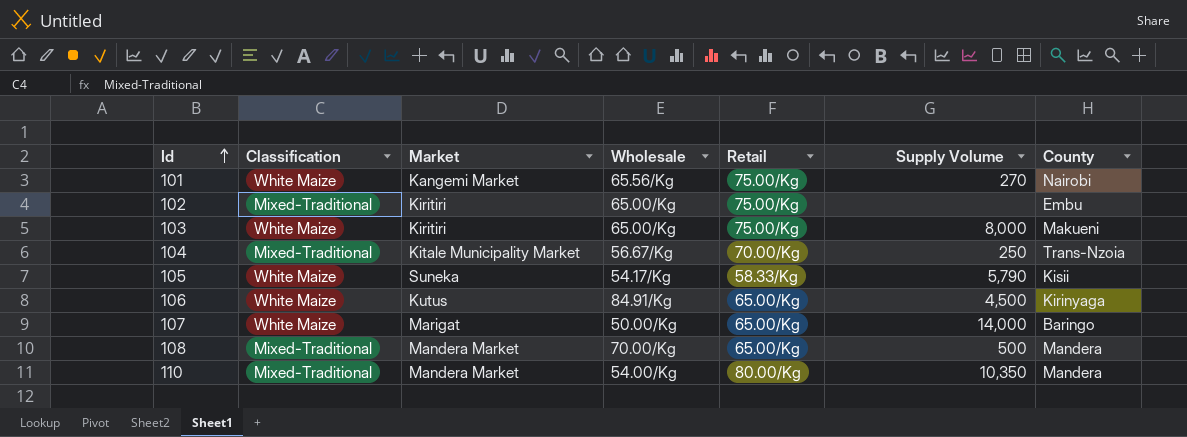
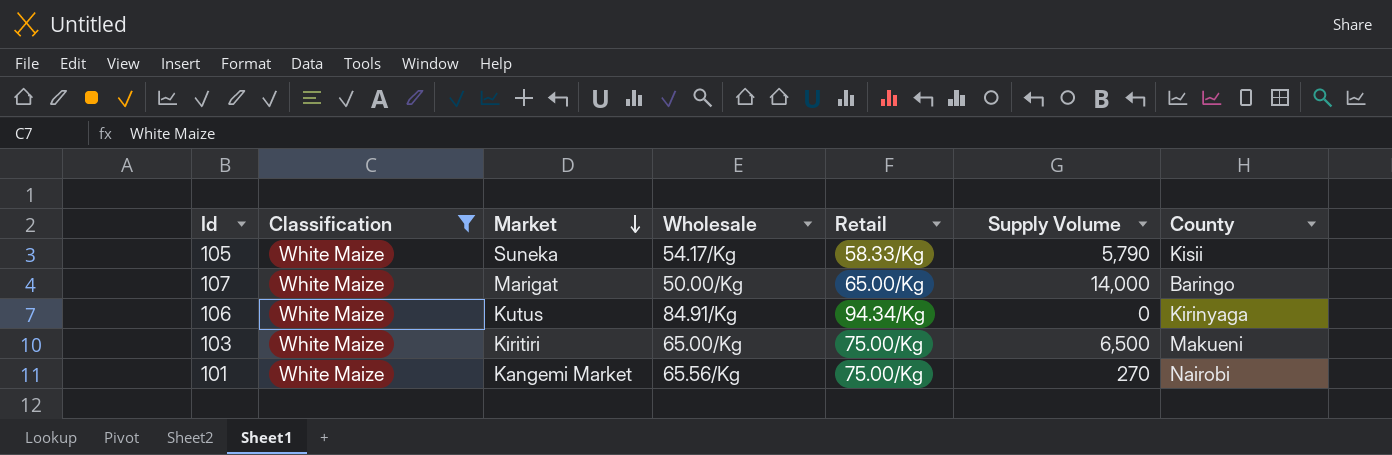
filter: none -> Classification = White Maize
row order: Id ascending -> Market descending
106 | Retail: 65.00/Kg -> 94.34/Kg
106 | Supply Volume: 4,500 -> 0
103 | Supply Volume: 8,000 -> 6,500

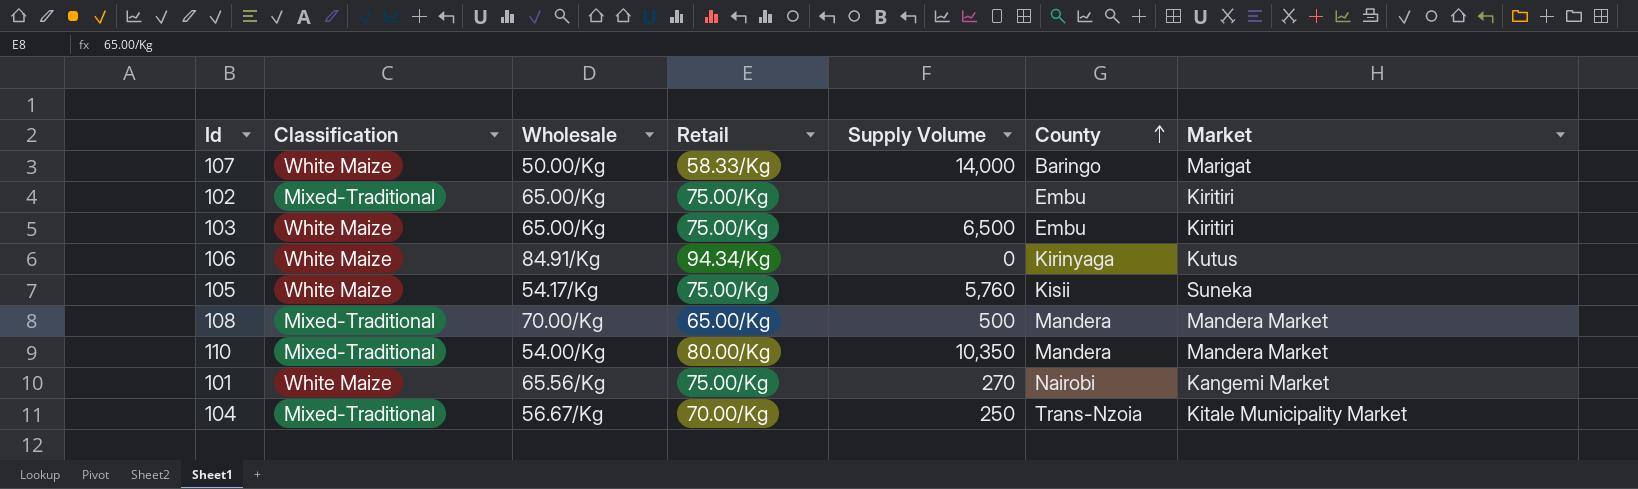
filter: Classification = White Maize -> none
row order: Market descending -> County ascending
column Market | position: 3 -> 7
107 | Retail: 65.00/Kg -> 58.33/Kg
103 | County: Makueni -> Embu
105 | Retail: 58.33/Kg -> 75.00/Kg
105 | Supply Volume: 5,790 -> 5,760

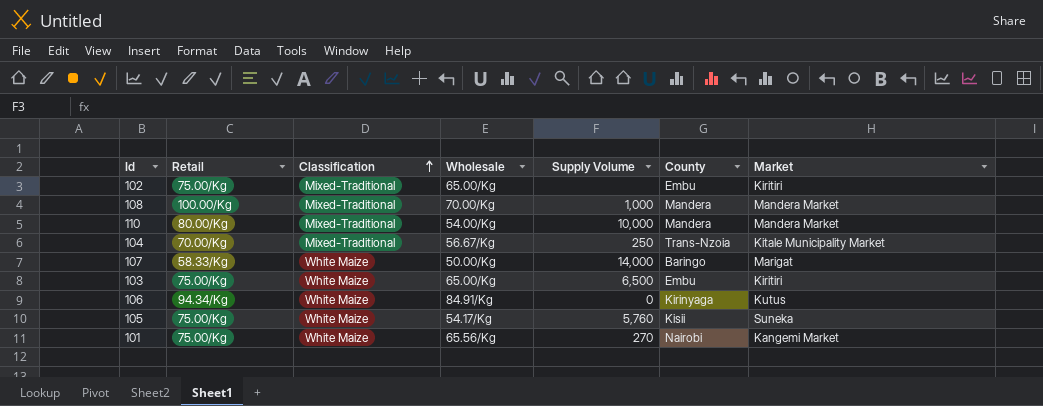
row order: County ascending -> Classification ascending
column Retail | position: 4 -> 2
108 | Retail: 65.00/Kg -> 100.00/Kg
108 | Supply Volume: 500 -> 1,000
110 | Supply Volume: 10,350 -> 10,000

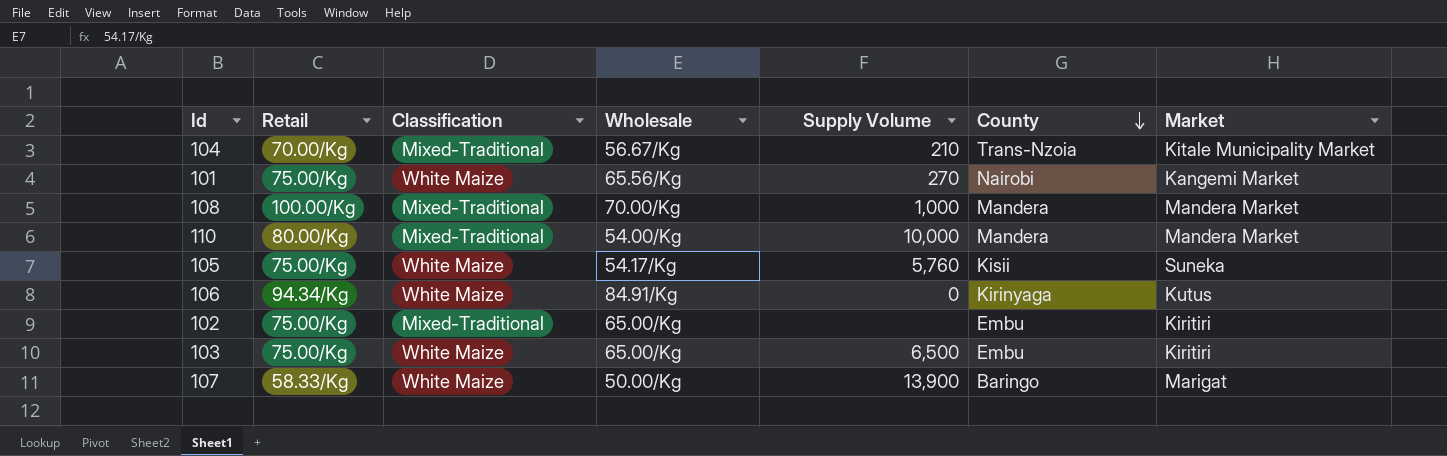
row order: Classification ascending -> County descending
104 | Supply Volume: 250 -> 210
107 | Supply Volume: 14,000 -> 13,900

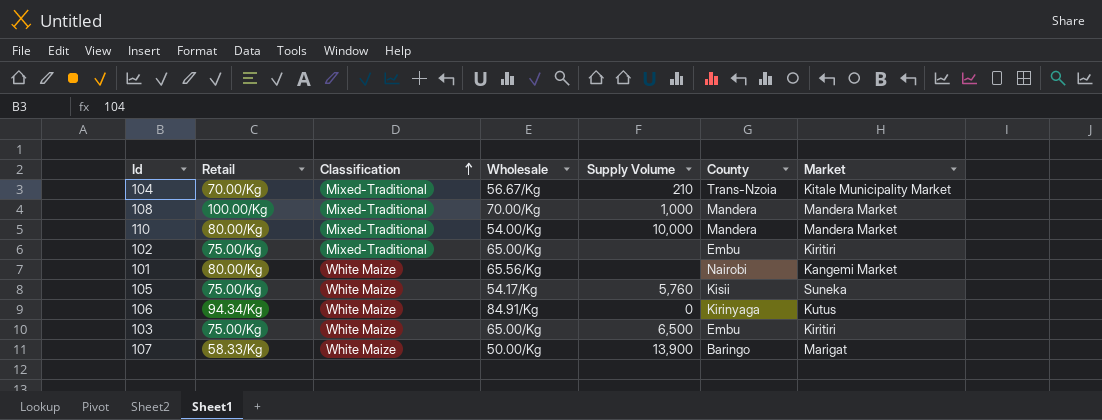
row order: County descending -> Classification ascending
101 | Retail: 75.00/Kg -> 80.00/Kg
101 | Supply Volume: 270 -> none

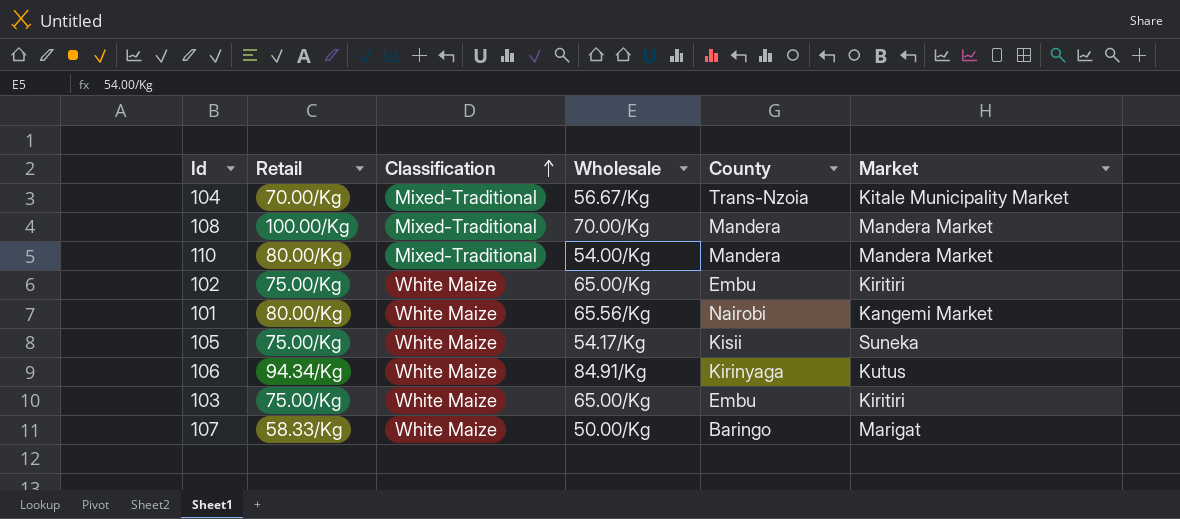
column Supply Volume | position: 5 -> none
102 | Classification: Mixed-Traditional -> White Maize

